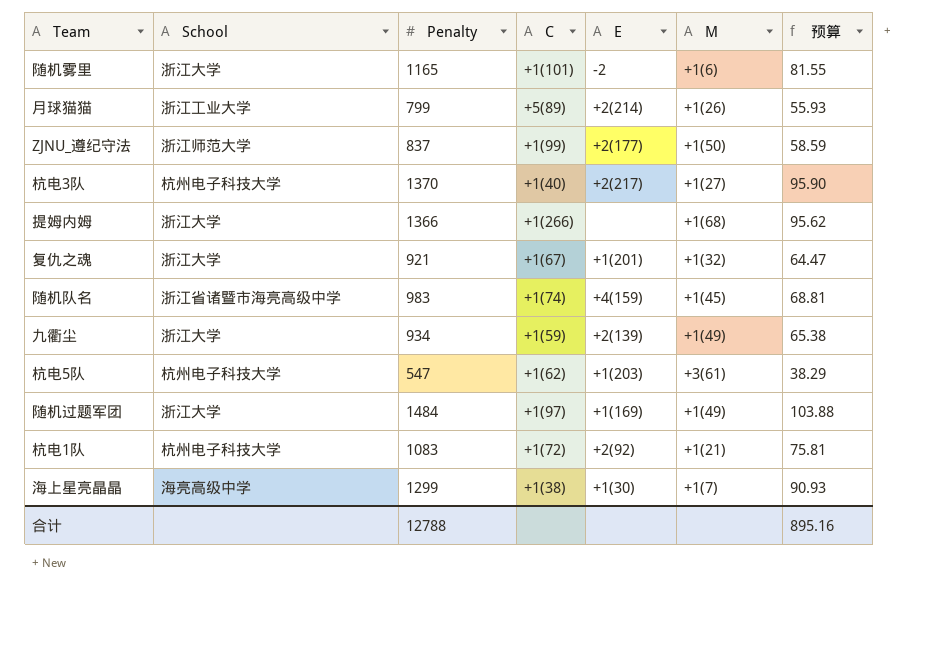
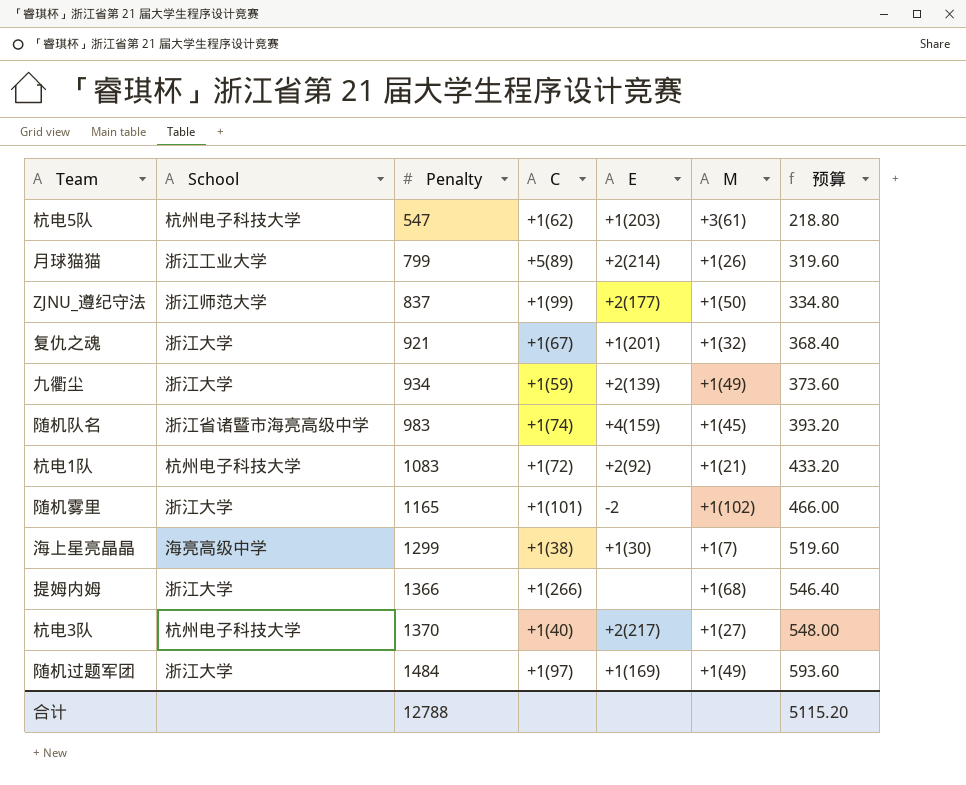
row order: none -> Penalty ascending
column 预算 | formula: [Penalty] * 0.07 -> [Penalty] * 0.4
随机雾里 | M: +1(6) -> +1(102)
合计 | 预算: 895.16 -> 5115.20

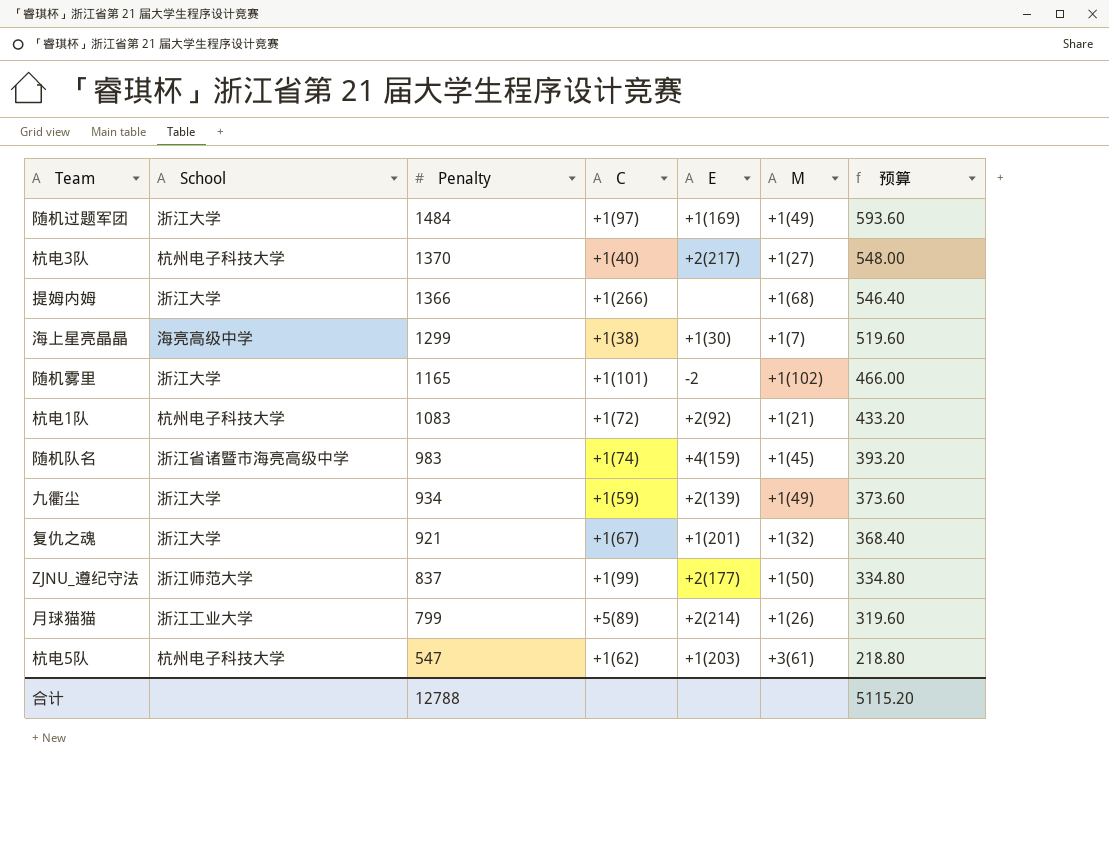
row order: Penalty ascending -> Penalty descending

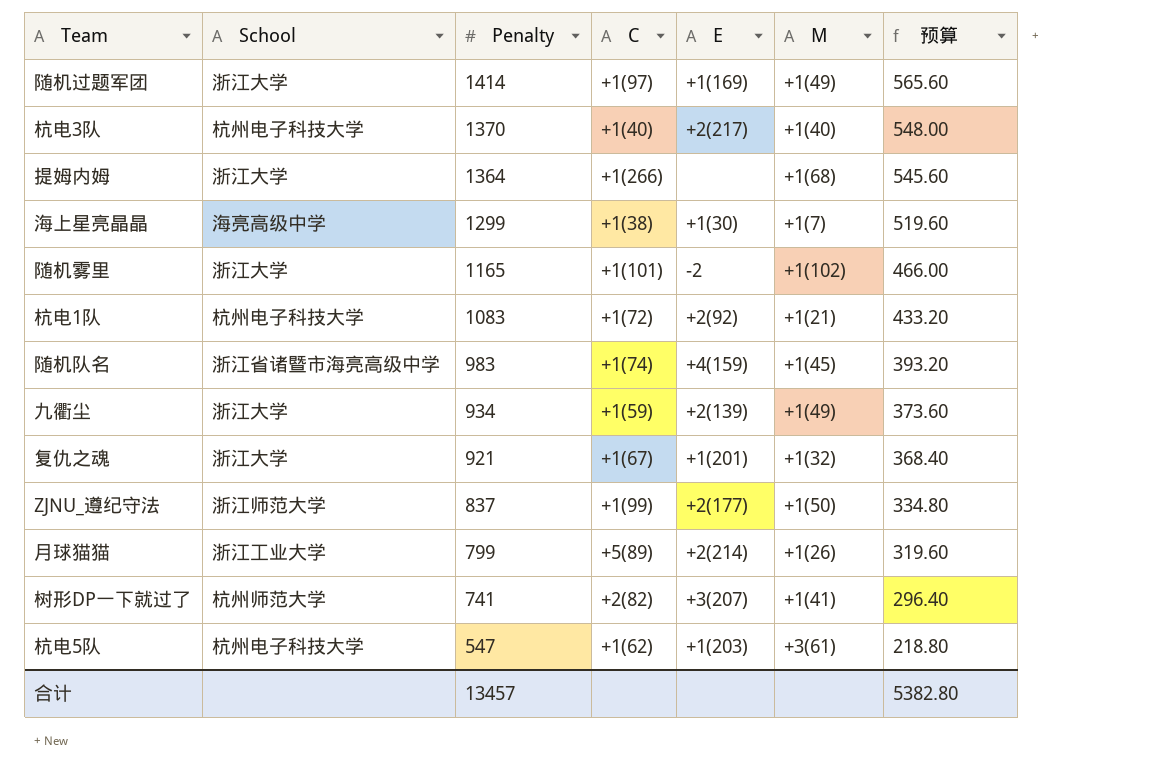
随机过题军团 | Penalty: 1484 -> 1414
随机过题军团 | 预算: 593.60 -> 565.60
杭电3队 | M: +1(27) -> +1(40)
提姆内姆 | Penalty: 1366 -> 1364
提姆内姆 | 预算: 546.40 -> 545.60
row 树形DP一下就过了: none -> 杭州师范大学 | 741 | +2(82) | +3(207) | +1(41) | 296.40
合计 | Penalty: 12788 -> 13457
合计 | 预算: 5115.20 -> 5382.80

